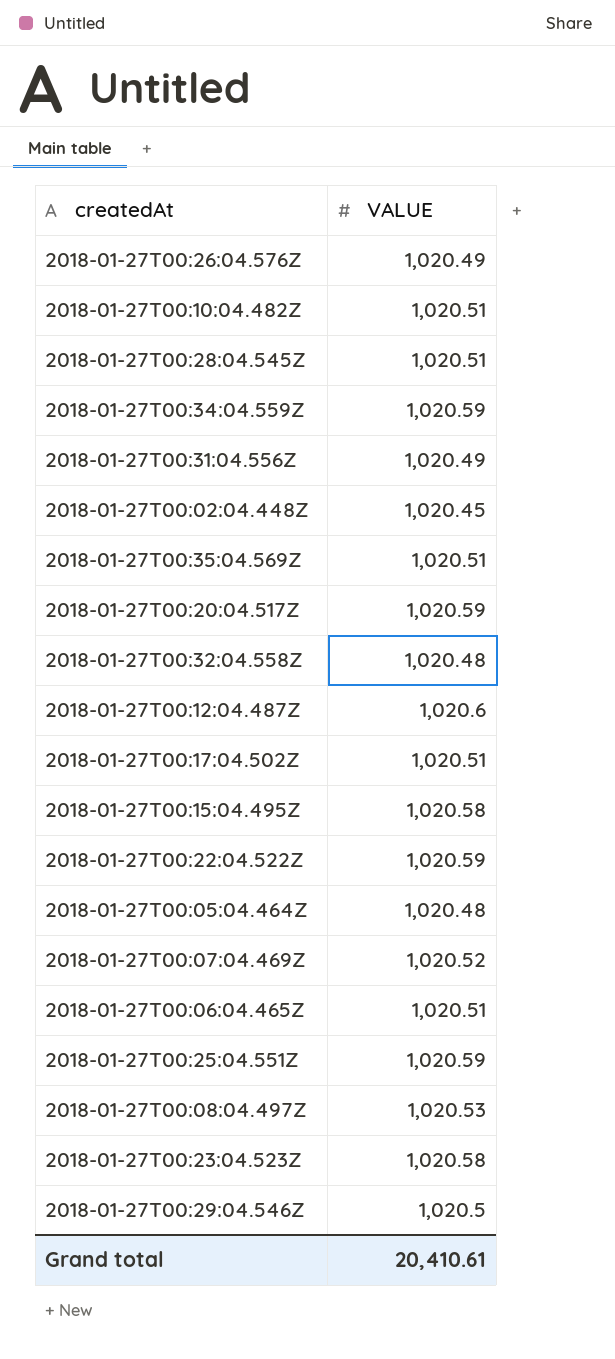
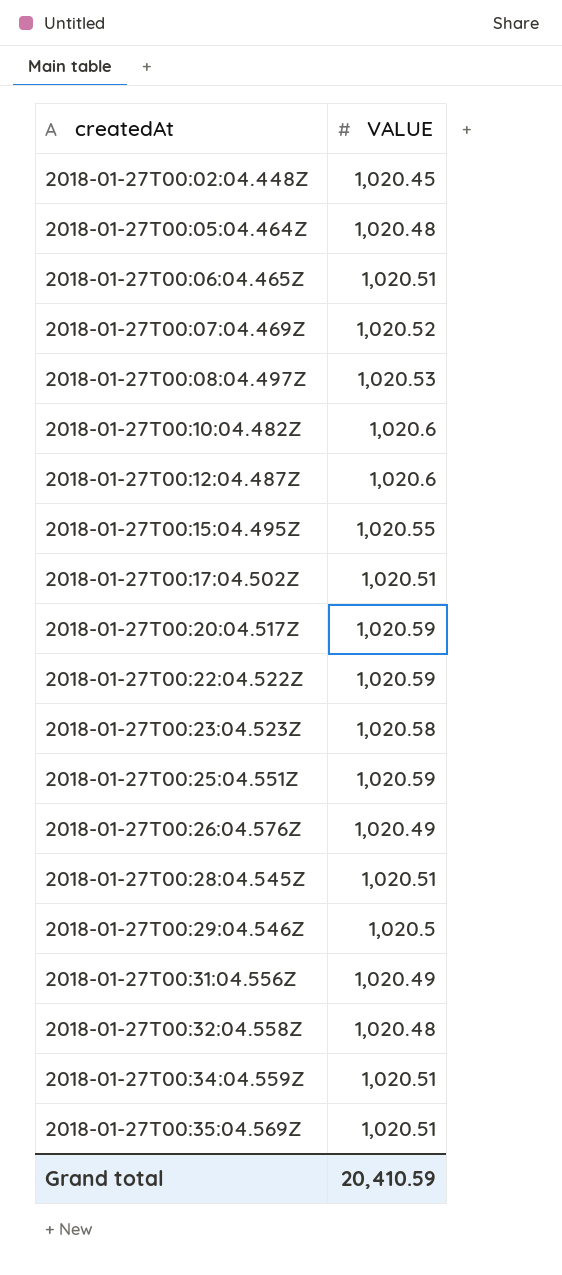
row order: none -> createdAt ascending
2018-01-27T00:10:04.482Z | VALUE: 1,020.51 -> 1,020.6
2018-01-27T00:15:04.495Z | VALUE: 1,020.58 -> 1,020.55
2018-01-27T00:34:04.559Z | VALUE: 1,020.59 -> 1,020.51
Grand total | VALUE: 20,410.61 -> 20,410.59

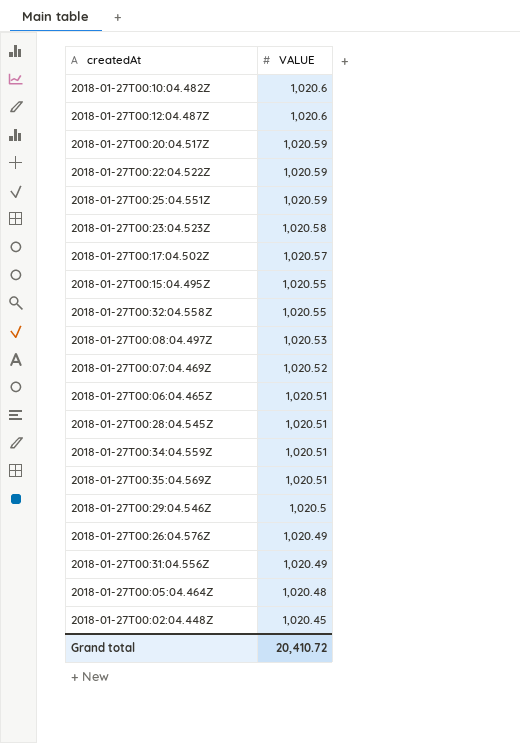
row order: createdAt ascending -> VALUE descending
2018-01-27T00:17:04.502Z | VALUE: 1,020.51 -> 1,020.57
2018-01-27T00:32:04.558Z | VALUE: 1,020.48 -> 1,020.55
Grand total | VALUE: 20,410.59 -> 20,410.72

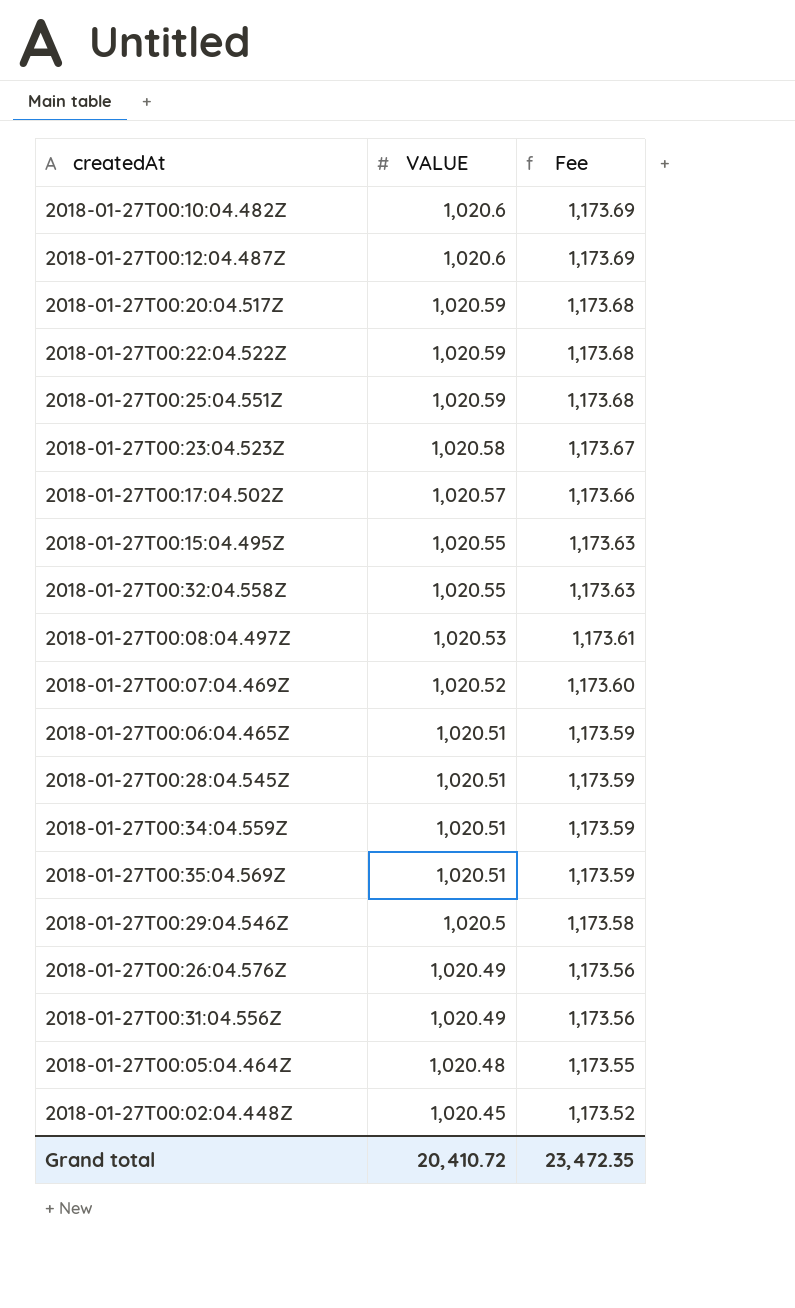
column Fee | formula: none -> [VALUE] * 1.15

